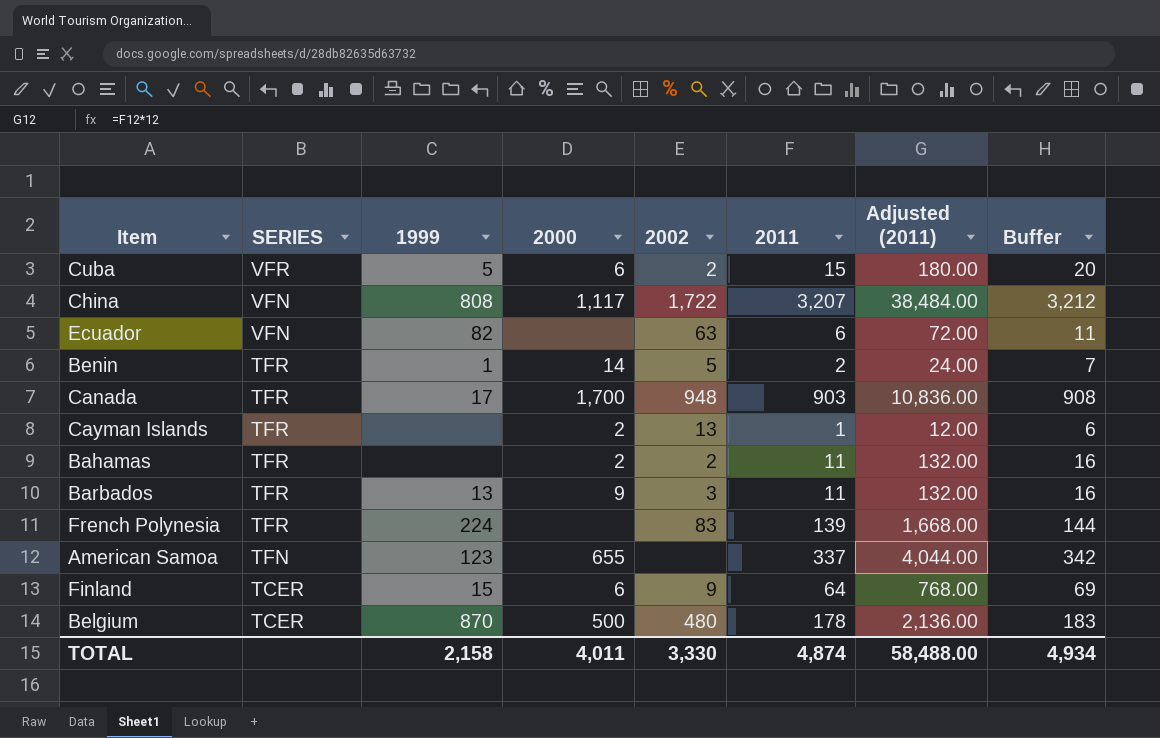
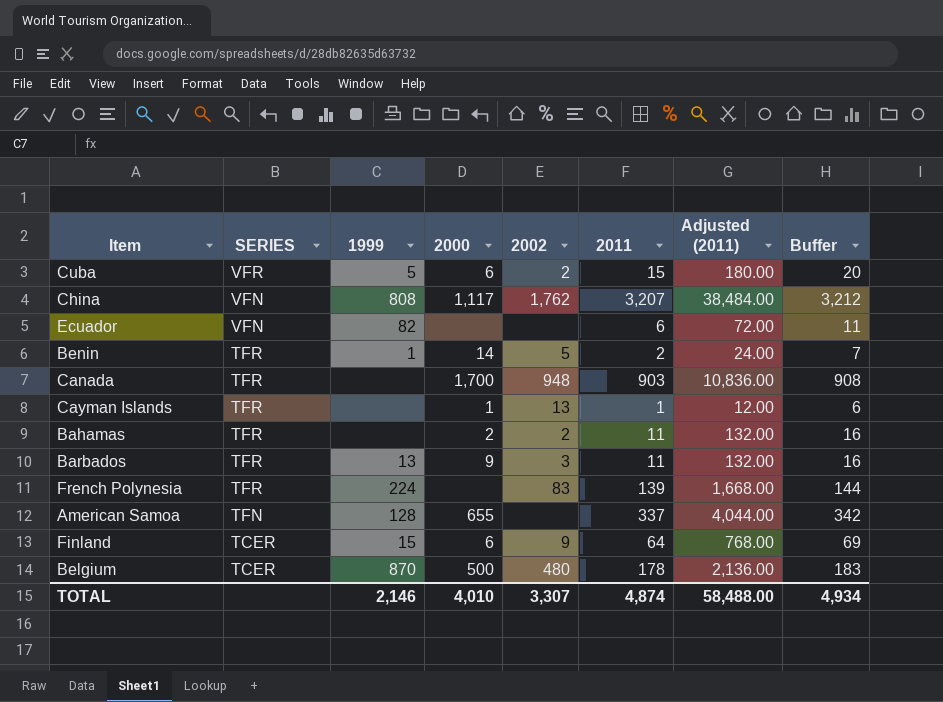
China | 2002: 1,722 -> 1,762
Ecuador | 2002: 63 -> none
Canada | 1999: 17 -> none
Cayman Islands | 2000: 2 -> 1
American Samoa | 1999: 123 -> 128
TOTAL | 1999: 2,158 -> 2,146
TOTAL | 2000: 4,011 -> 4,010
TOTAL | 2002: 3,330 -> 3,307

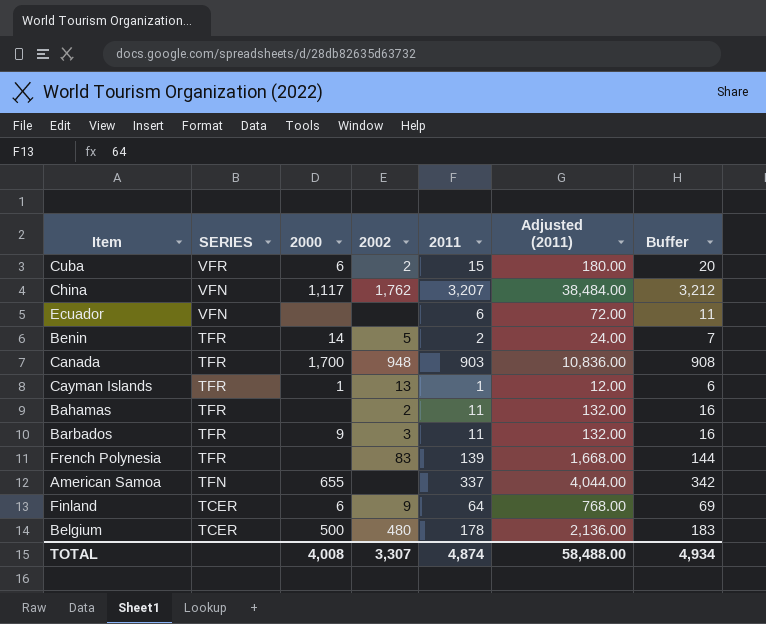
column 1999 | position: 3 -> none
Bahamas | 2000: 2 -> none
TOTAL | 2000: 4,010 -> 4,008

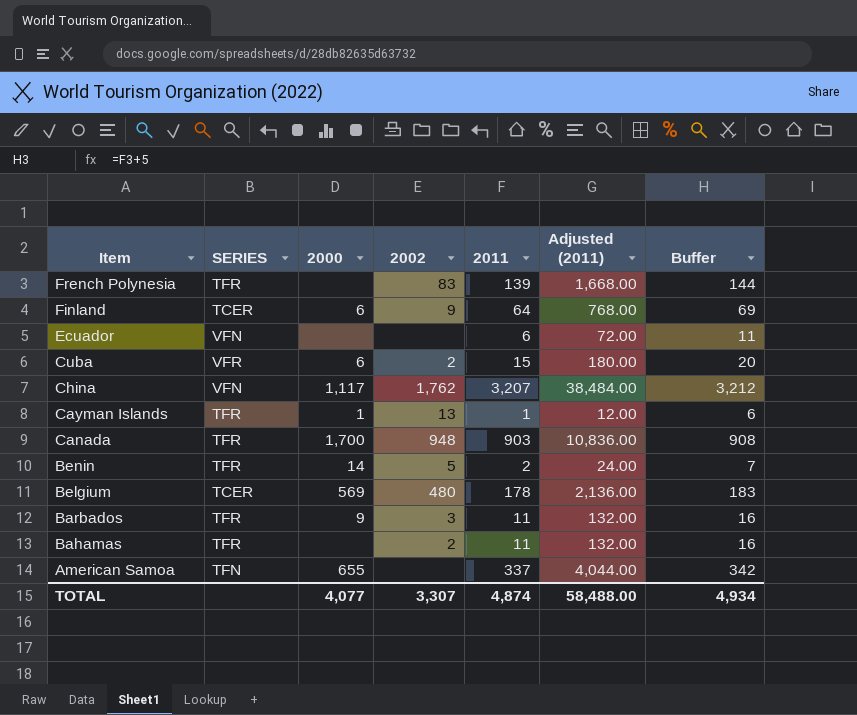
row order: SERIES descending -> Item descending
Belgium | 2000: 500 -> 569
TOTAL | 2000: 4,008 -> 4,077

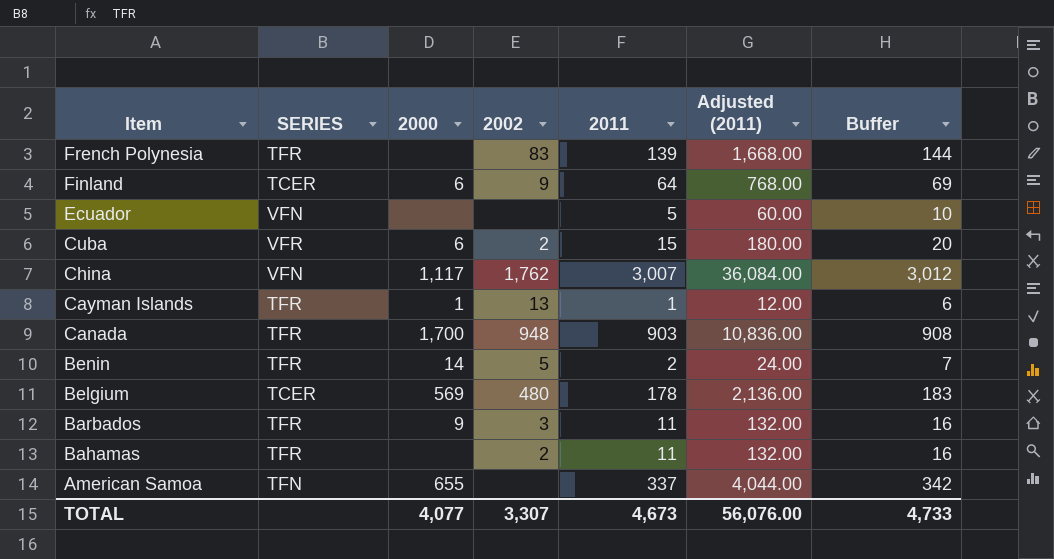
Ecuador | 2011: 6 -> 5
Ecuador | Adjusted (2011): 72.00 -> 60.00
Ecuador | Buffer: 11 -> 10
China | 2011: 3,207 -> 3,007
China | Adjusted (2011): 38,484.00 -> 36,084.00
China | Buffer: 3,212 -> 3,012
TOTAL | 2011: 4,874 -> 4,673
TOTAL | Adjusted (2011): 58,488.00 -> 56,076.00
TOTAL | Buffer: 4,934 -> 4,733

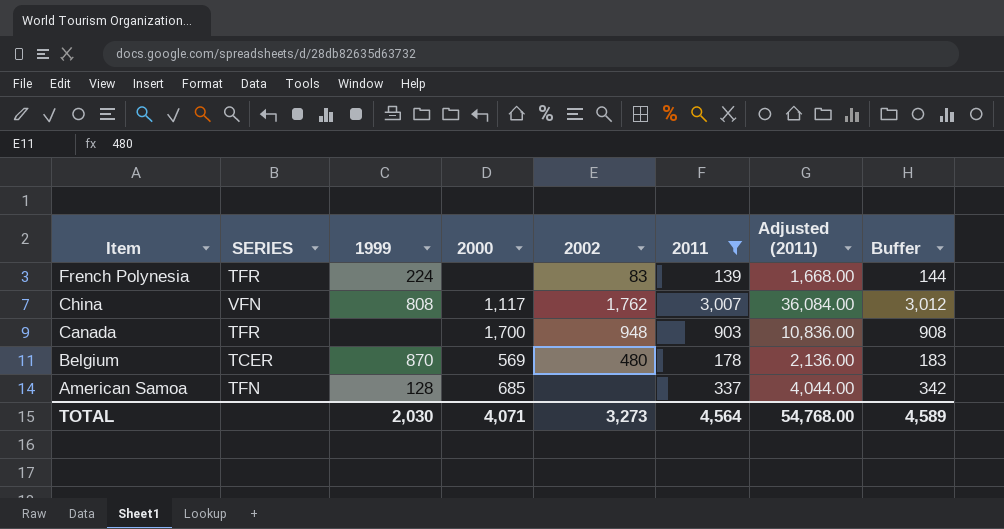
filter: none -> 2011 >= 139
column 1999 | position: none -> 3
American Samoa | 2000: 655 -> 685
TOTAL | 2000: 4,077 -> 4,071
TOTAL | 2002: 3,307 -> 3,273
TOTAL | 2011: 4,673 -> 4,564
TOTAL | Adjusted (2011): 56,076.00 -> 54,768.00
TOTAL | Buffer: 4,733 -> 4,589

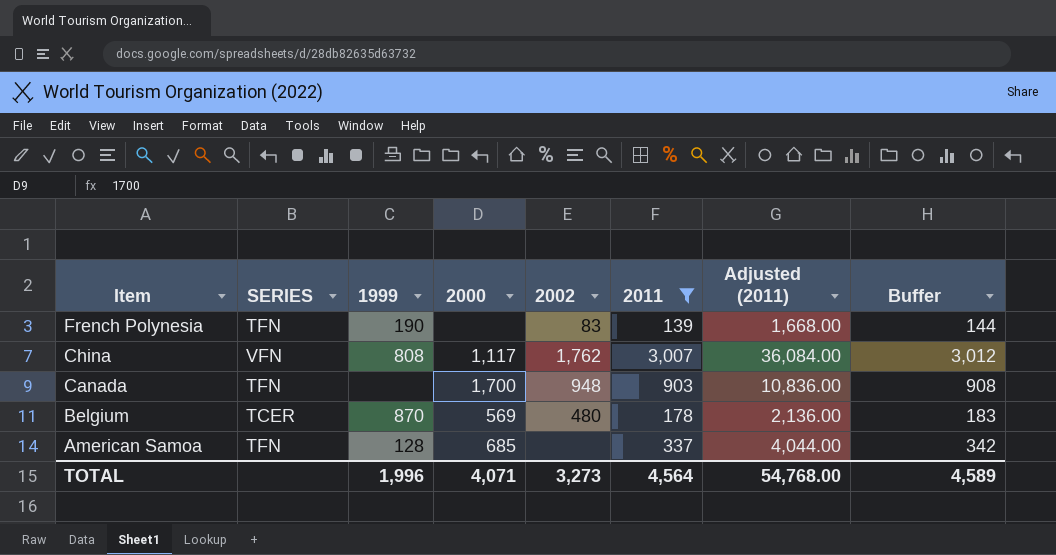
French Polynesia | SERIES: TFR -> TFN
French Polynesia | 1999: 224 -> 190
Canada | SERIES: TFR -> TFN
TOTAL | 1999: 2,030 -> 1,996

